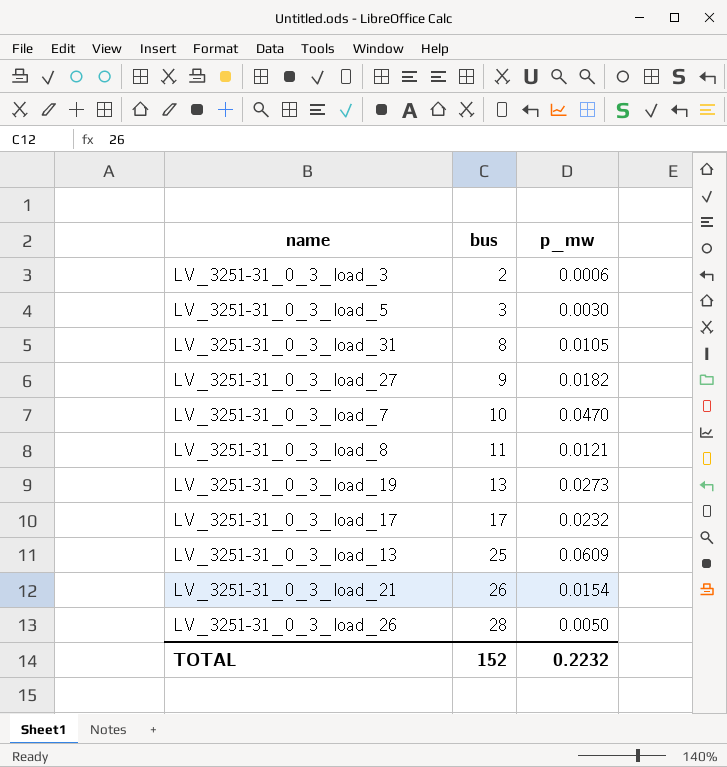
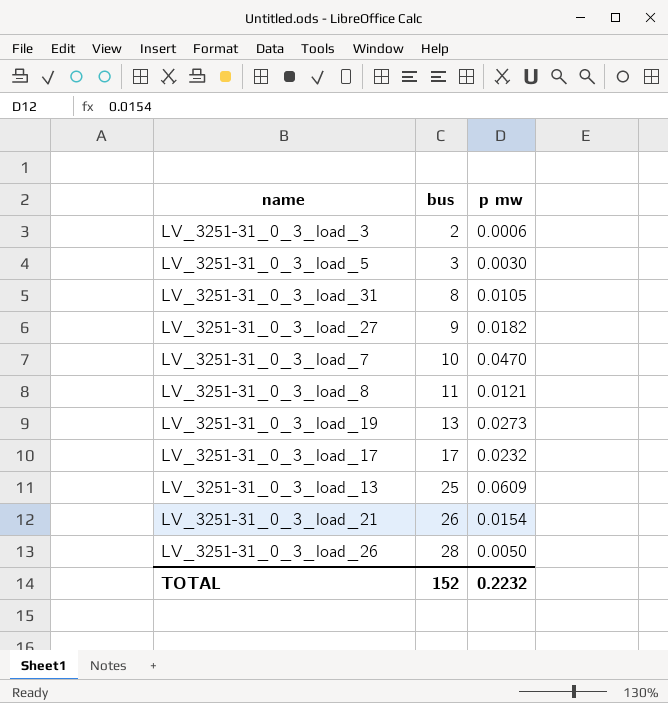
column name: p_mw -> p mw

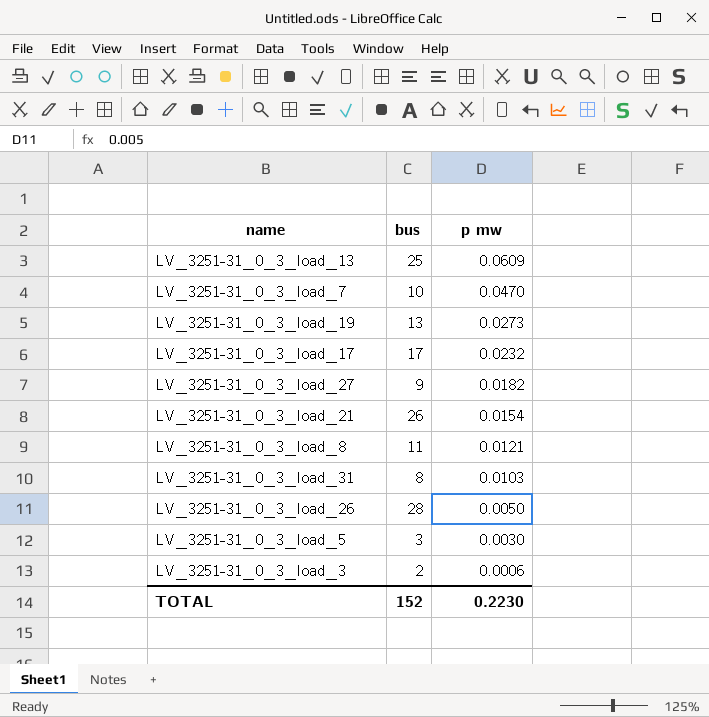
row order: bus ascending -> p mw descending
LV_3251-31_0_3_load_31 | p mw: 0.0105 -> 0.0103
TOTAL | p mw: 0.2232 -> 0.2230

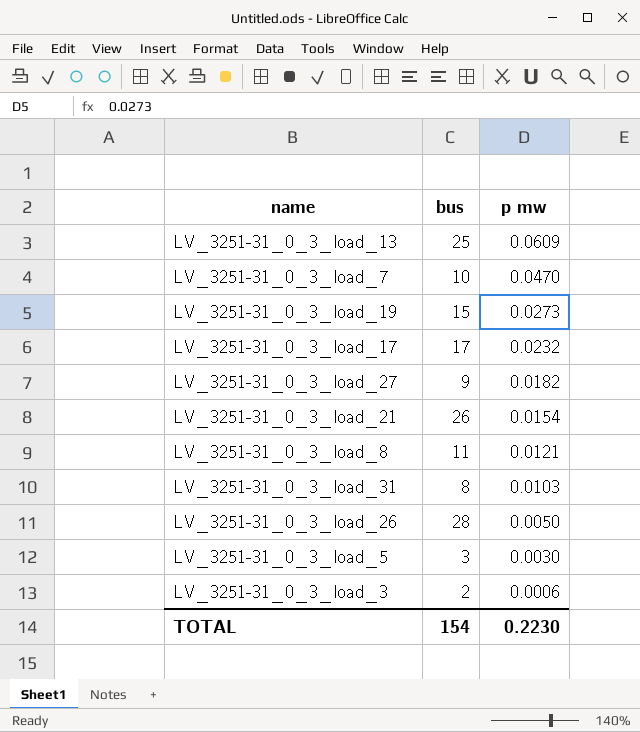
LV_3251-31_0_3_load_19 | bus: 13 -> 15
TOTAL | bus: 152 -> 154

